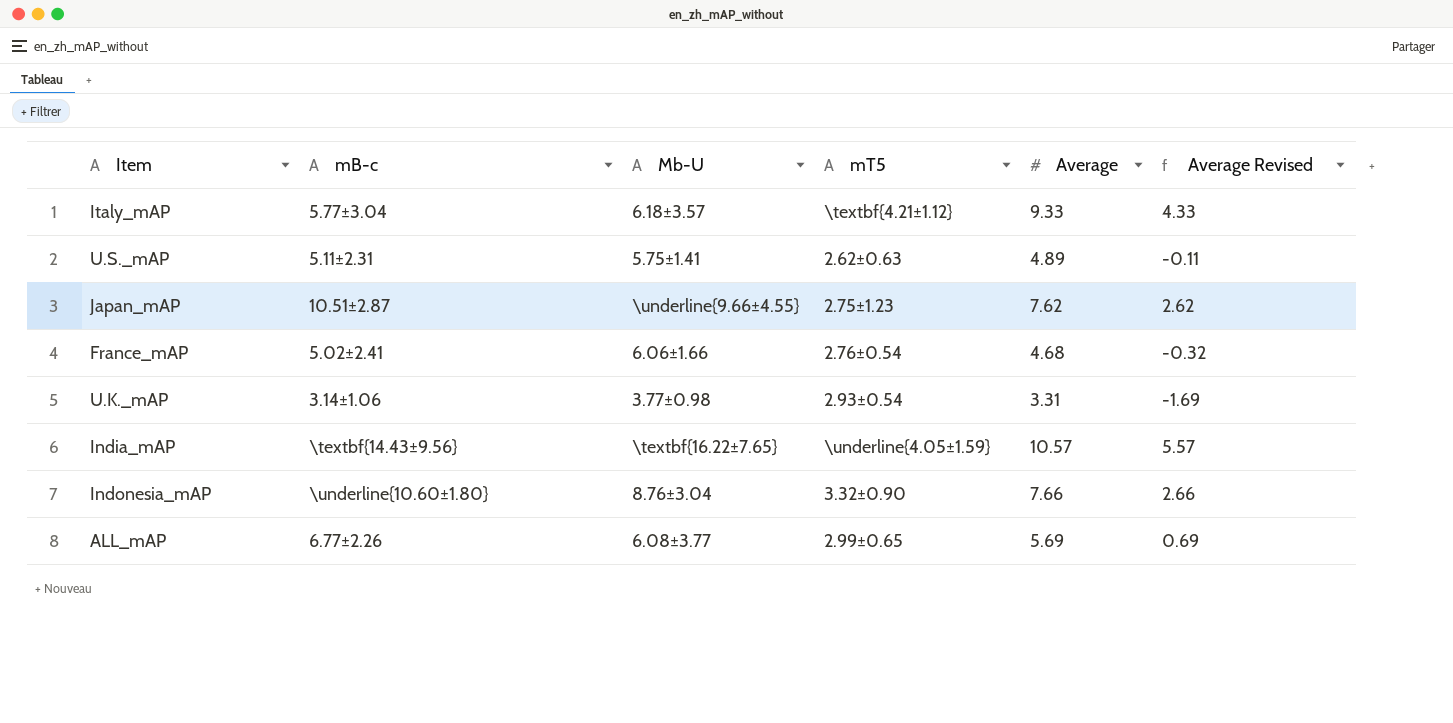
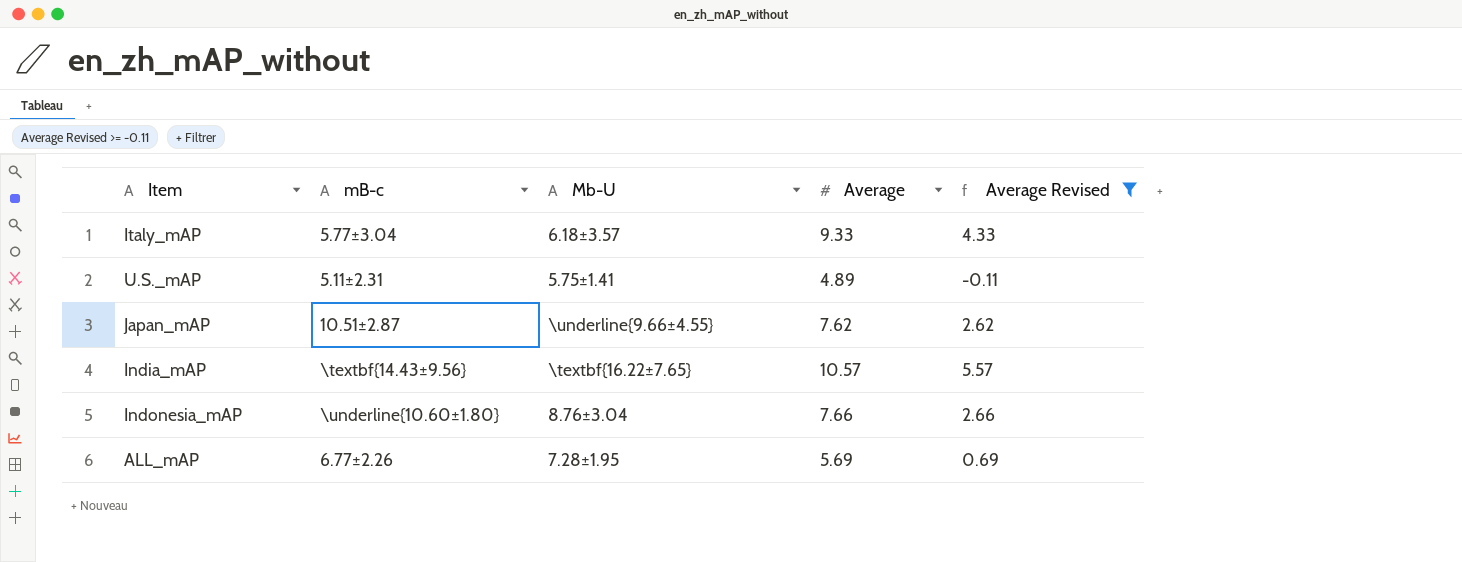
filter: none -> Average Revised >= -0.11
column mT5 | position: 4 -> none
ALL_mAP | Mb-U: 6.08±3.77 -> 7.28±1.95

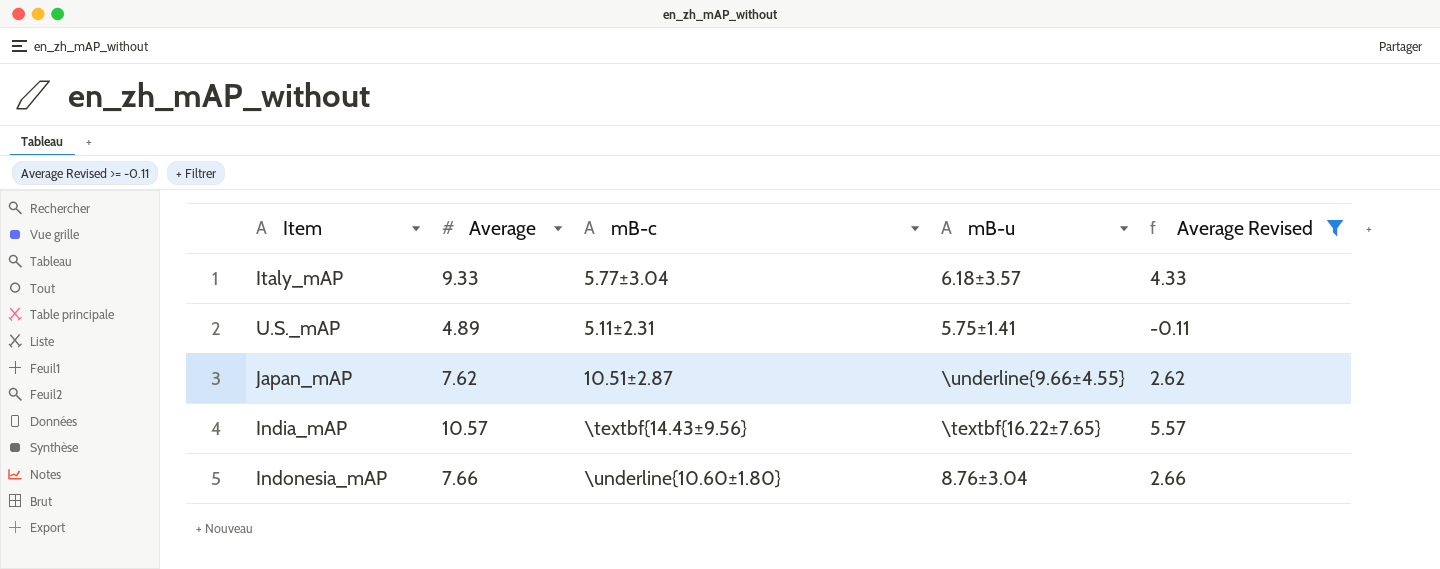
column Average | position: 4 -> 2
column name: Mb-U -> mB-u
row ALL_mAP: 6.77±2.26 | 7.28±1.95 | 5.69 | 0.69 -> none

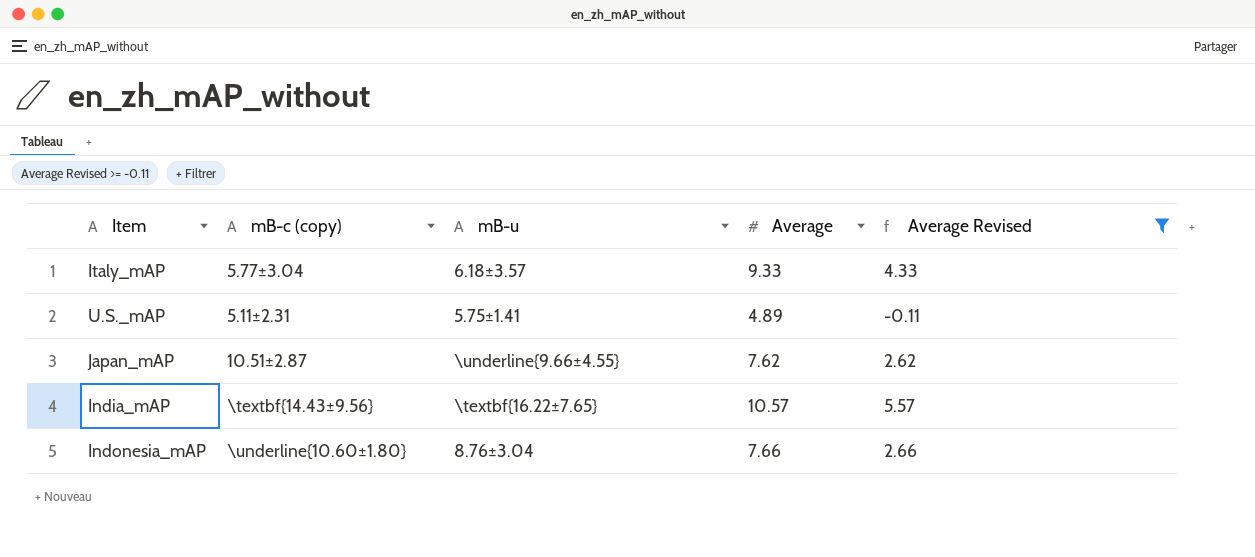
column name: mB-c -> mB-c (copy)
column Average | position: 2 -> 4

